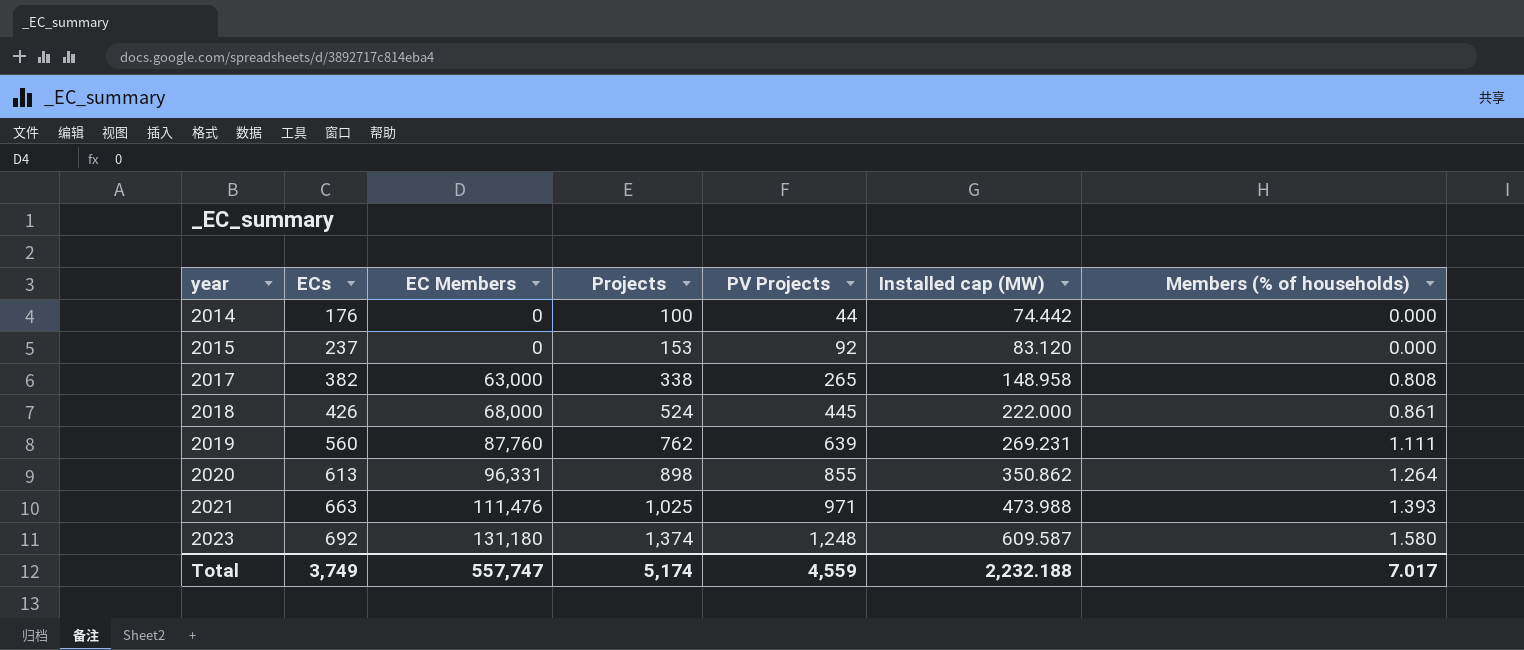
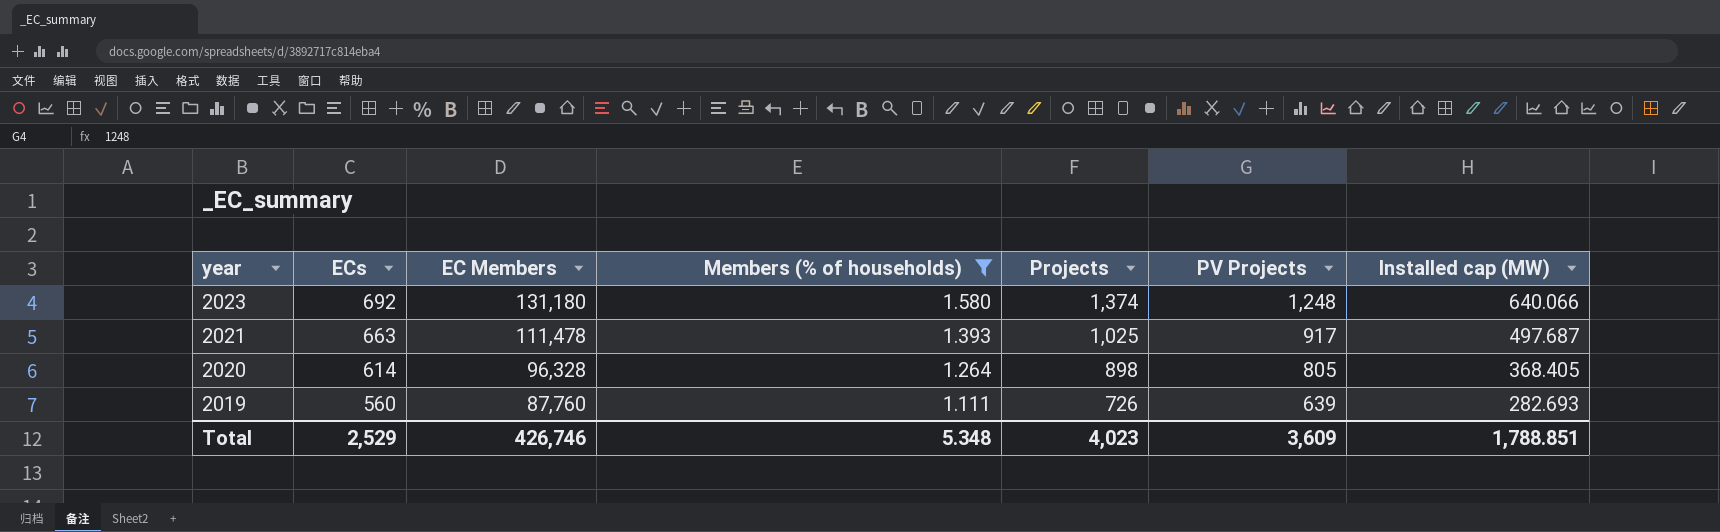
filter: none -> Members (% of households) >= 1.111
row order: year ascending -> year descending
column Members (% of households) | position: 7 -> 4
2023 | Installed cap (MW): 609.587 -> 640.066
2021 | EC Members: 111,476 -> 111,478
2021 | PV Projects: 971 -> 917
2021 | Installed cap (MW): 473.988 -> 497.687
2020 | ECs: 613 -> 614
2020 | EC Members: 96,331 -> 96,328
2020 | PV Projects: 855 -> 805
2020 | Installed cap (MW): 350.862 -> 368.405
2019 | Projects: 762 -> 726
2019 | Installed cap (MW): 269.231 -> 282.693
Total | ECs: 3,749 -> 2,529
Total | EC Members: 557,747 -> 426,746
Total | Members (% of households): 7.017 -> 5.348
Total | Projects: 5,174 -> 4,023
Total | PV Projects: 4,559 -> 3,609
Total | Installed cap (MW): 2,232.188 -> 1,788.851

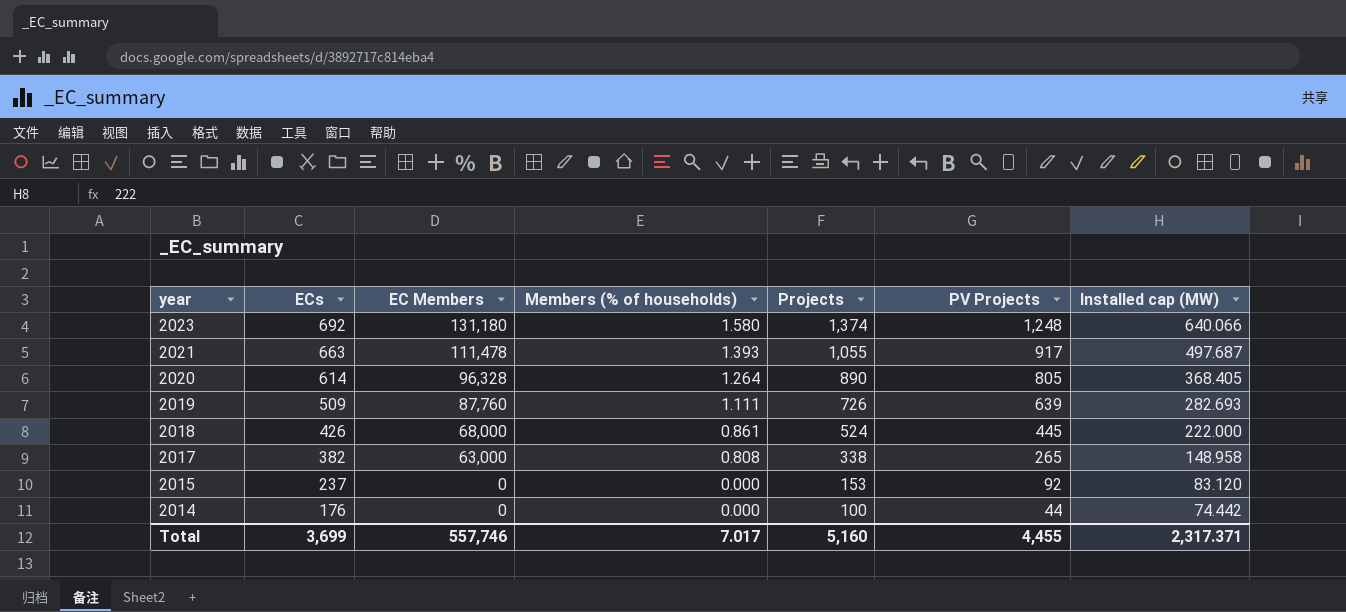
filter: Members (% of households) >= 1.111 -> none
2021 | Projects: 1,025 -> 1,055
2020 | Projects: 898 -> 890
2019 | ECs: 560 -> 509
Total | ECs: 2,529 -> 3,699
Total | EC Members: 426,746 -> 557,746
Total | Members (% of households): 5.348 -> 7.017
Total | Projects: 4,023 -> 5,160
Total | PV Projects: 3,609 -> 4,455
Total | Installed cap (MW): 1,788.851 -> 2,317.371

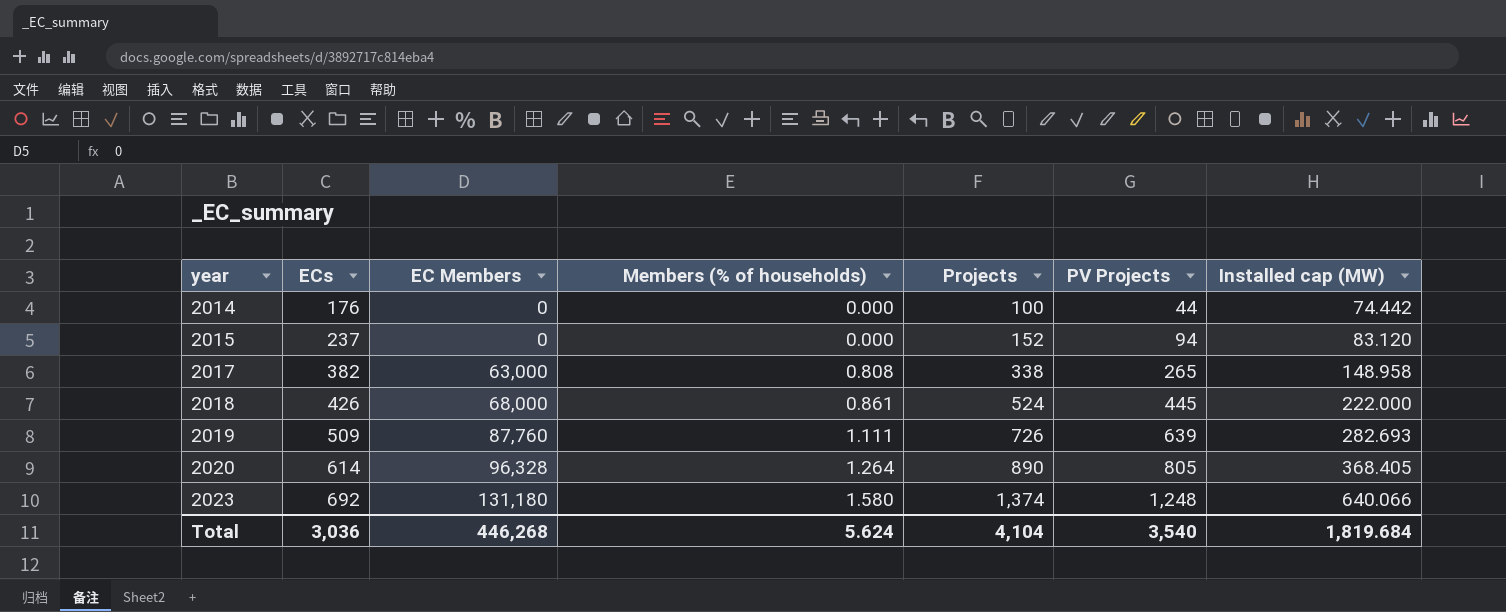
row order: year descending -> year ascending
row 2021: 663 | 111,478 | 1.393 | 1,055 | 917 | 497.687 -> none
2015 | Projects: 153 -> 152
2015 | PV Projects: 92 -> 94
Total | ECs: 3,699 -> 3,036
Total | EC Members: 557,746 -> 446,268
Total | Members (% of households): 7.017 -> 5.624
Total | Projects: 5,160 -> 4,104
Total | PV Projects: 4,455 -> 3,540
Total | Installed cap (MW): 2,317.371 -> 1,819.684

